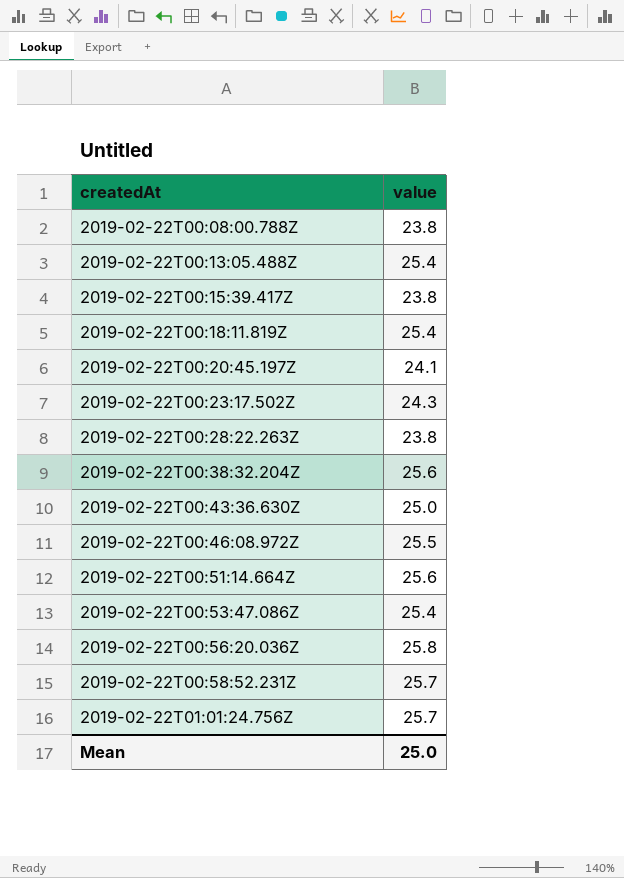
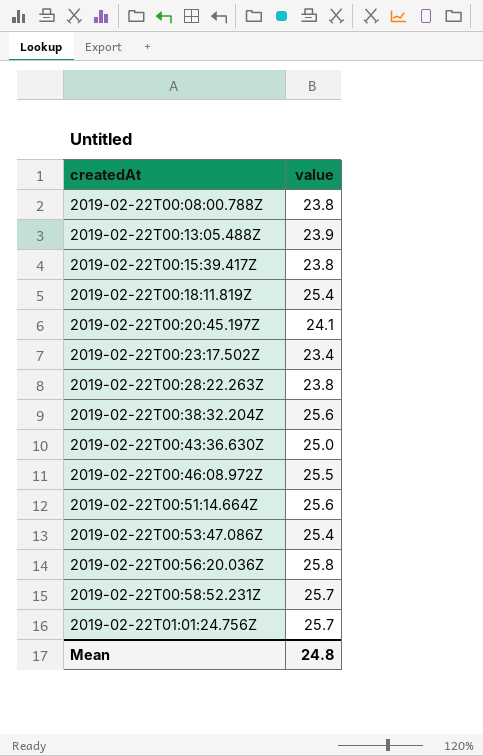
2019-02-22T00:13:05.488Z | value: 25.4 -> 23.9
2019-02-22T00:23:17.502Z | value: 24.3 -> 23.4
Mean | value: 25.0 -> 24.8

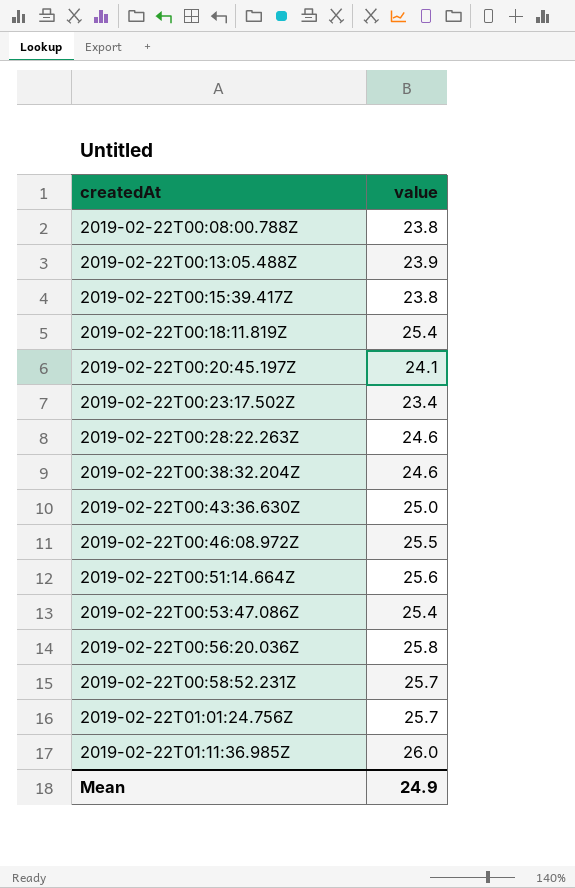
2019-02-22T00:28:22.263Z | value: 23.8 -> 24.6
2019-02-22T00:38:32.204Z | value: 25.6 -> 24.6
row 2019-02-22T01:11:36.985Z: none -> 26.0
Mean | value: 24.8 -> 24.9

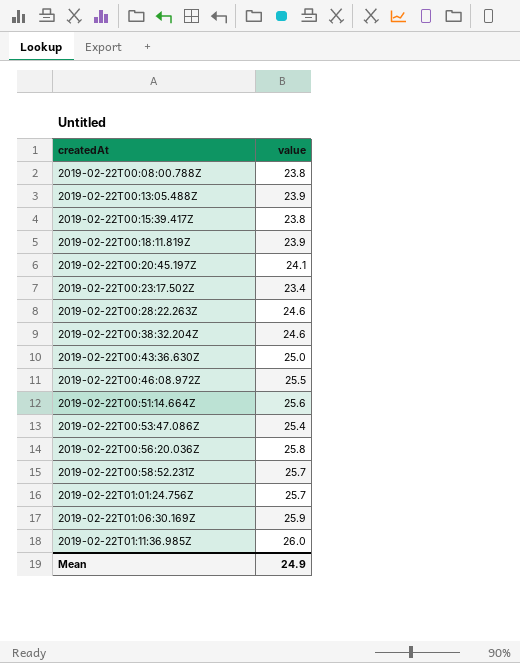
2019-02-22T00:18:11.819Z | value: 25.4 -> 23.9
row 2019-02-22T01:06:30.169Z: none -> 25.9

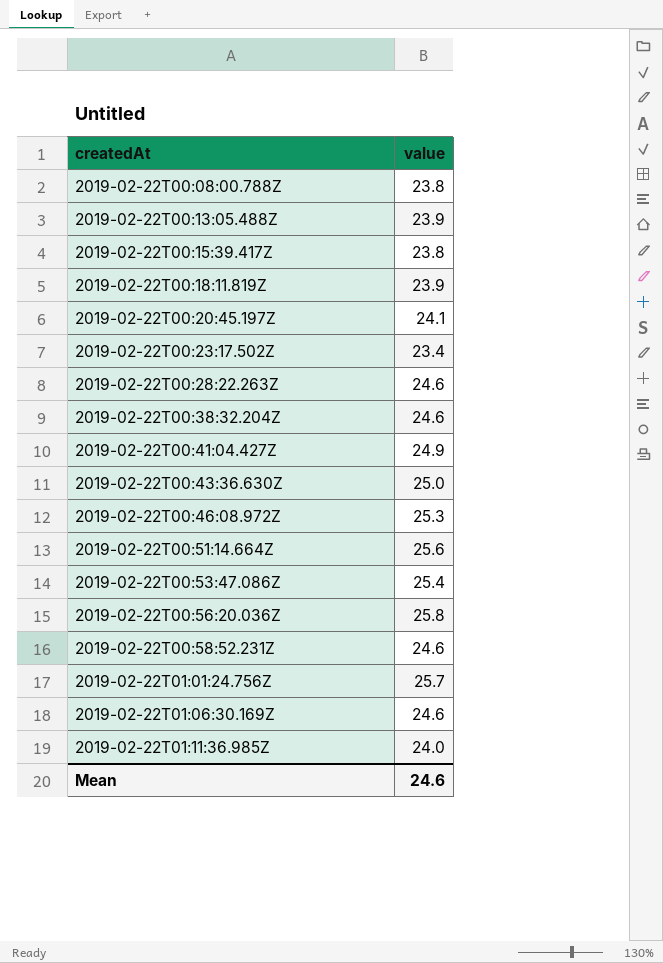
row 2019-02-22T00:41:04.427Z: none -> 24.9
2019-02-22T00:46:08.972Z | value: 25.5 -> 25.3
2019-02-22T00:58:52.231Z | value: 25.7 -> 24.6
2019-02-22T01:06:30.169Z | value: 25.9 -> 24.6
2019-02-22T01:11:36.985Z | value: 26.0 -> 24.0
Mean | value: 24.9 -> 24.6

